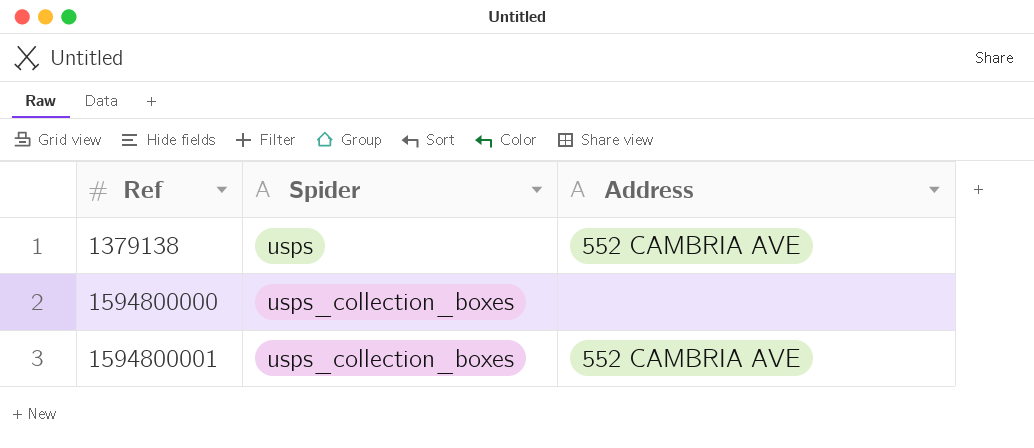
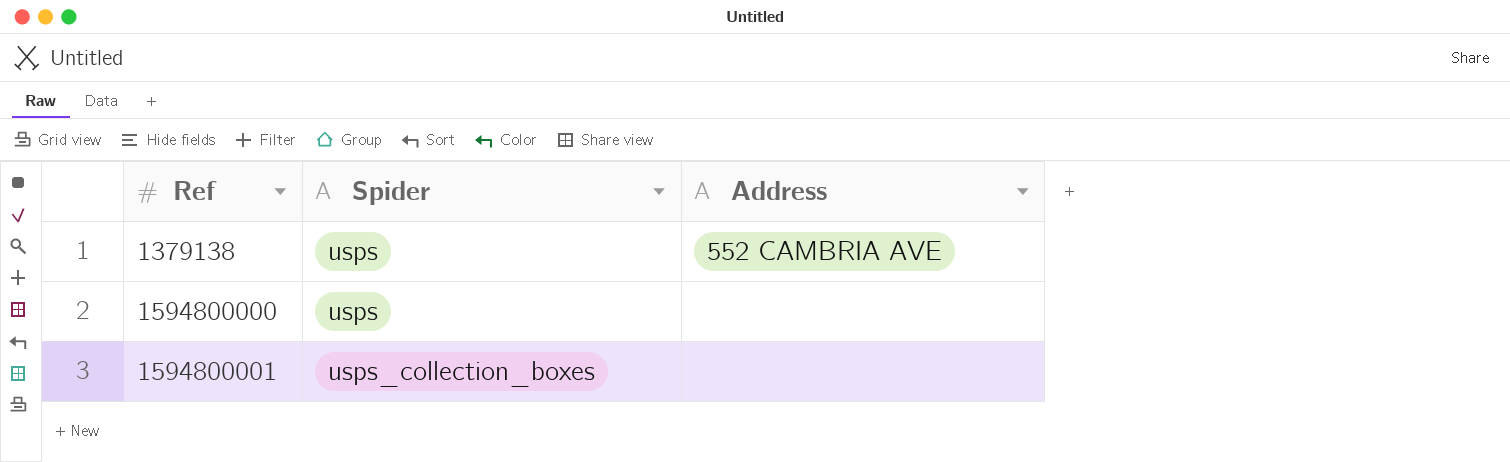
1594800000 | Spider: usps_collection_boxes -> usps
1594800001 | Address: 552 CAMBRIA AVE -> none

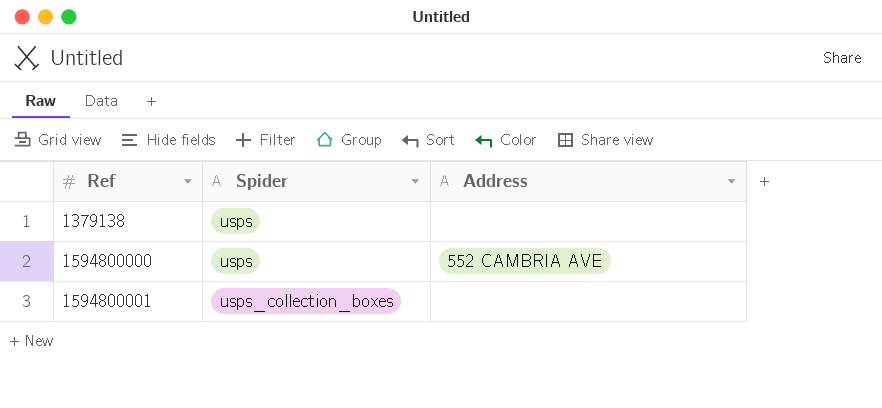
1379138 | Address: 552 CAMBRIA AVE -> none
1594800000 | Address: none -> 552 CAMBRIA AVE

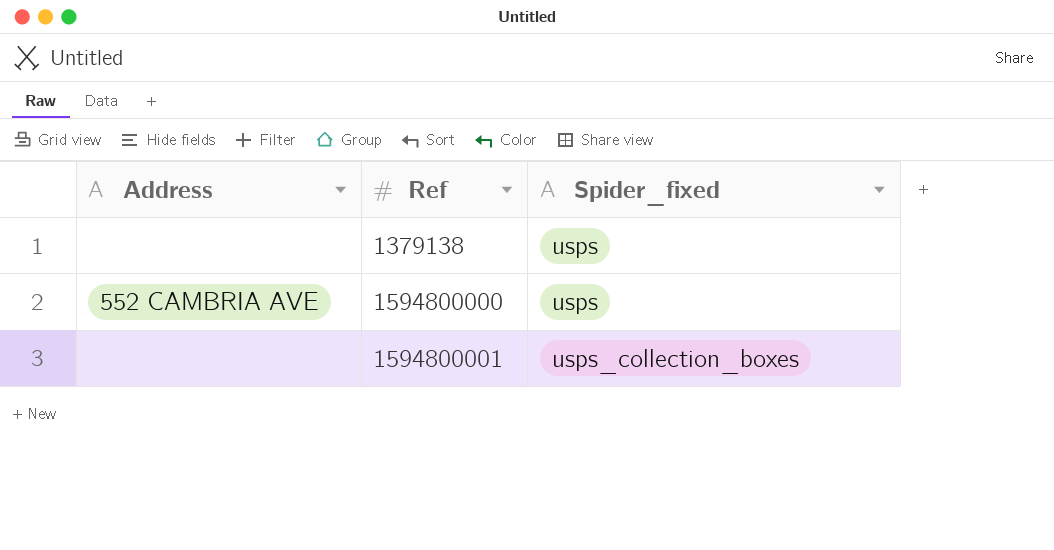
column Address | position: 3 -> 1
column name: Spider -> Spider_fixed

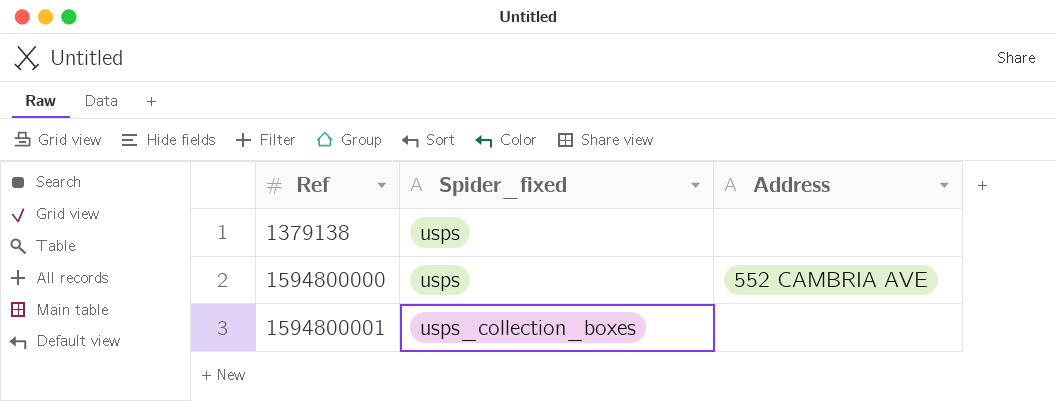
column Address | position: 1 -> 3

